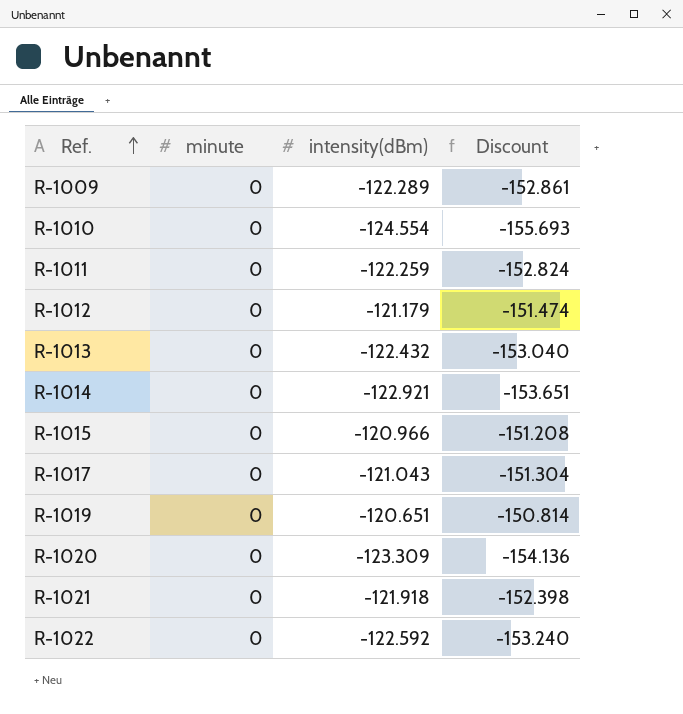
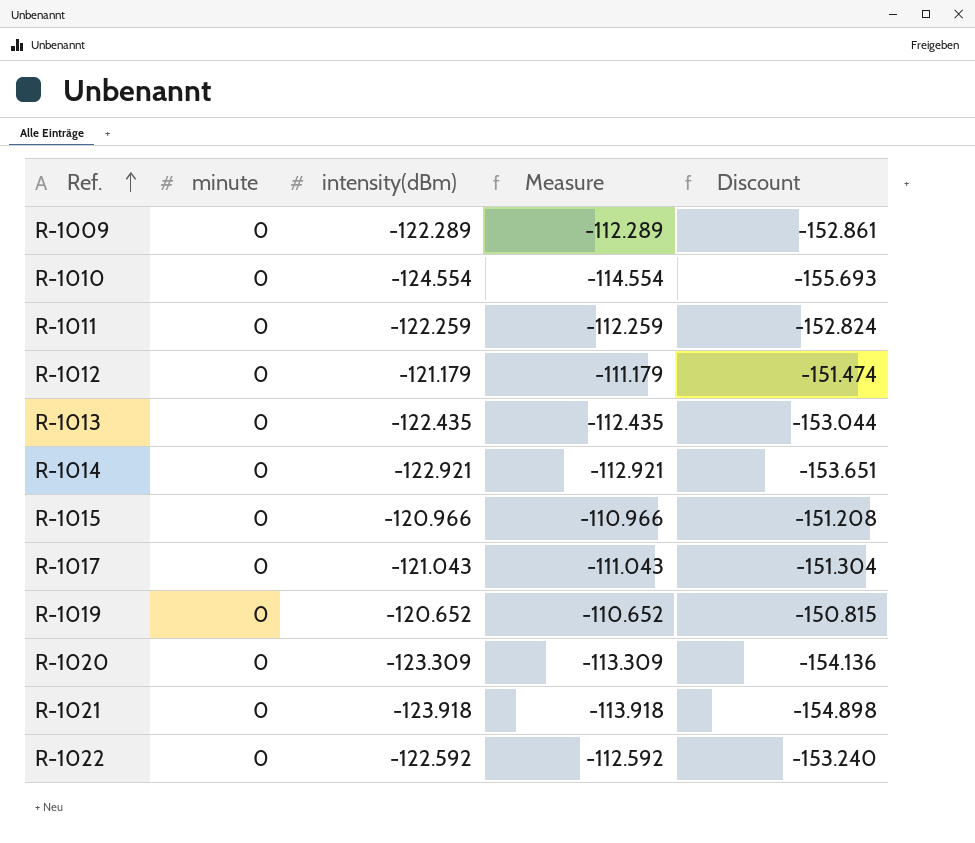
column Measure | formula: none -> [intensity(dBm)] + 10
R-1013 | intensity(dBm): -122.432 -> -122.435
R-1013 | Discount: -153.040 -> -153.044
R-1019 | intensity(dBm): -120.651 -> -120.652
R-1019 | Discount: -150.814 -> -150.815
R-1021 | intensity(dBm): -121.918 -> -123.918
R-1021 | Discount: -152.398 -> -154.898

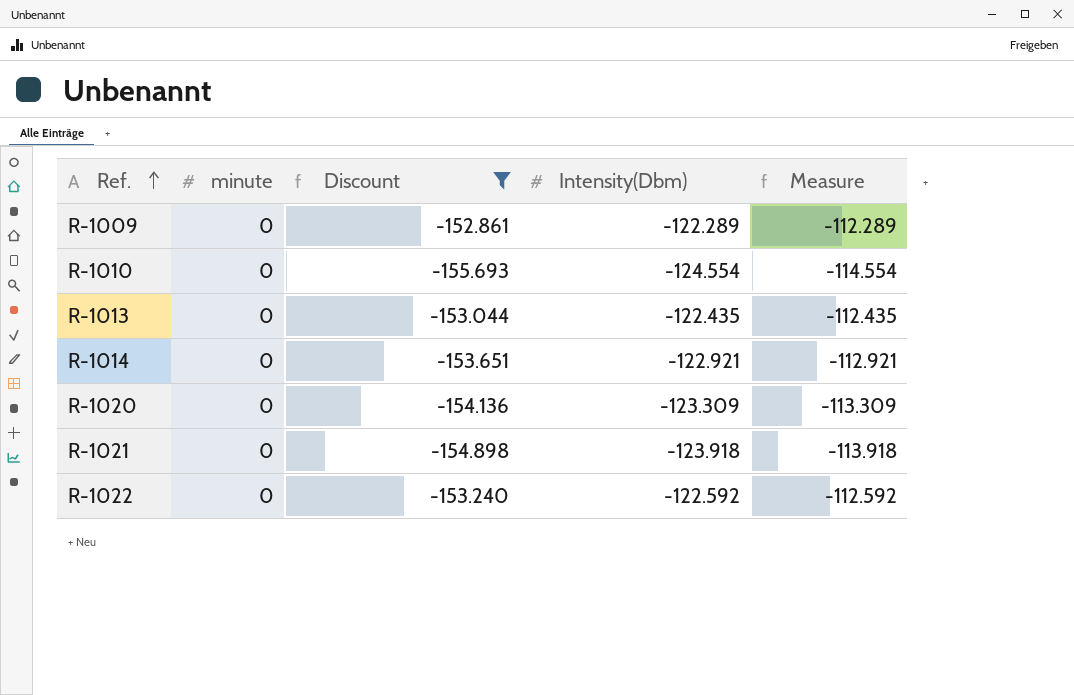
filter: none -> Discount <= -152.861
column Discount | position: 5 -> 3
column name: intensity(dBm) -> Intensity(Dbm)

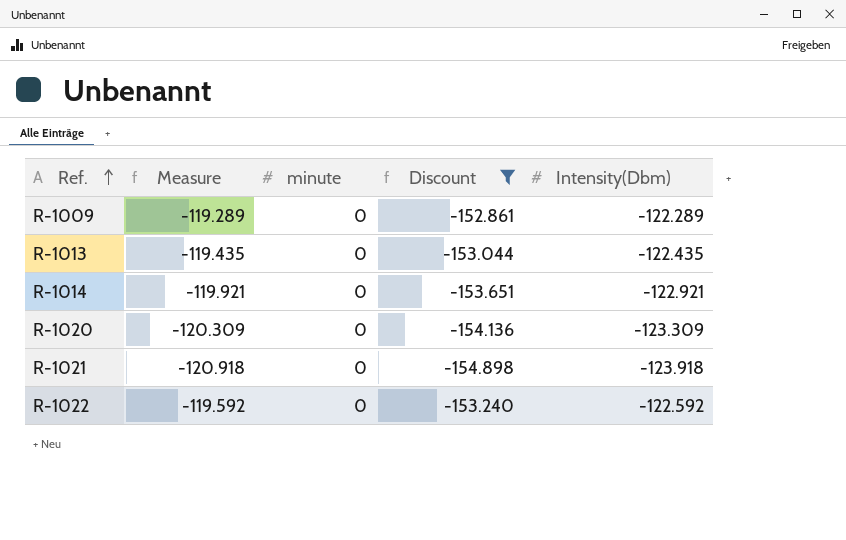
column Measure | formula: [Intensity(Dbm)] + 10 -> [Intensity(Dbm)] + 3
column Measure | position: 5 -> 2
row R-1010: 0 | -155.693 | -124.554 | -114.554 -> none

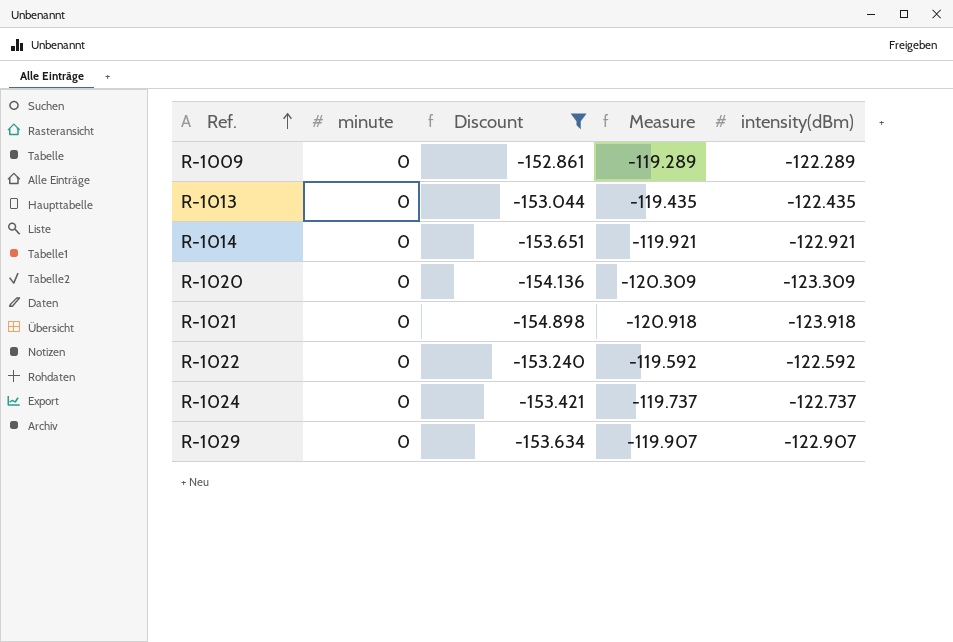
column Measure | position: 2 -> 4
column name: Intensity(Dbm) -> intensity(dBm)
row R-1024: none -> 0 | -153.421 | -119.737 | -122.737
row R-1029: none -> 0 | -153.634 | -119.907 | -122.907

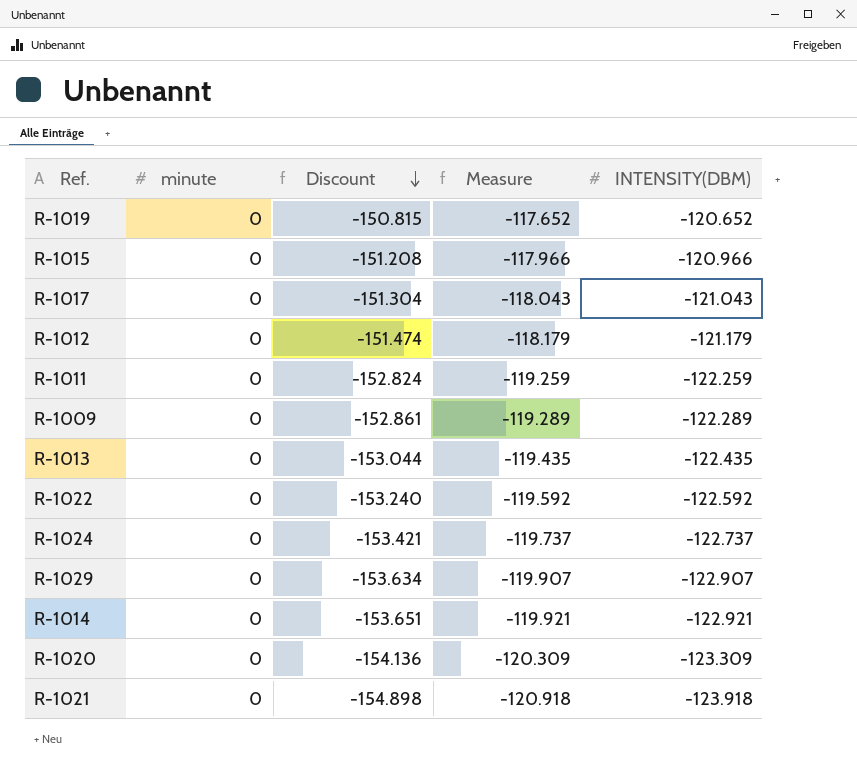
filter: Discount <= -152.861 -> none
row order: Ref. ascending -> Discount descending
column name: intensity(dBm) -> INTENSITY(DBM)

